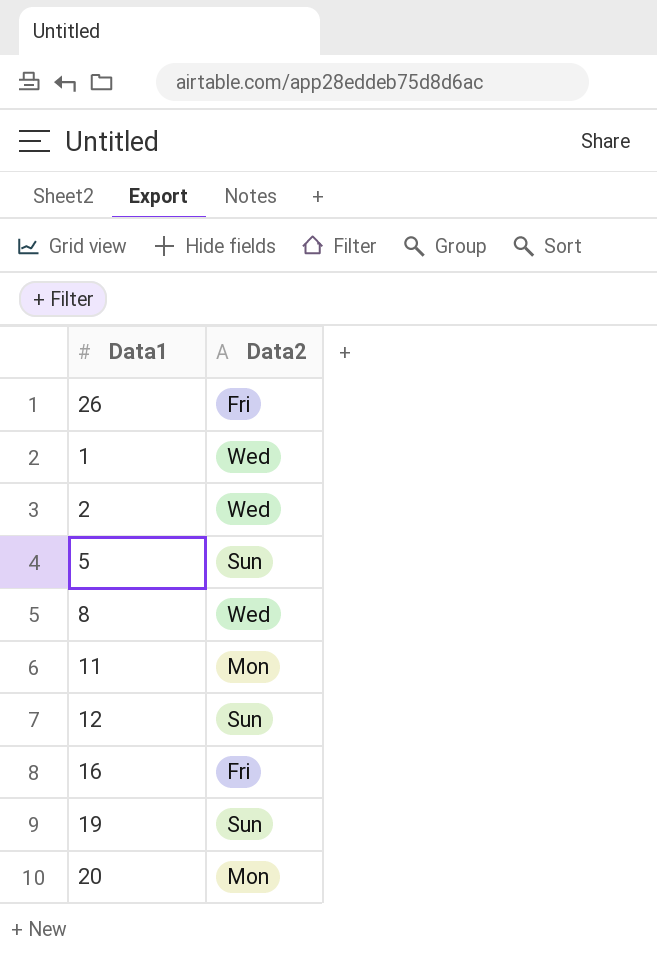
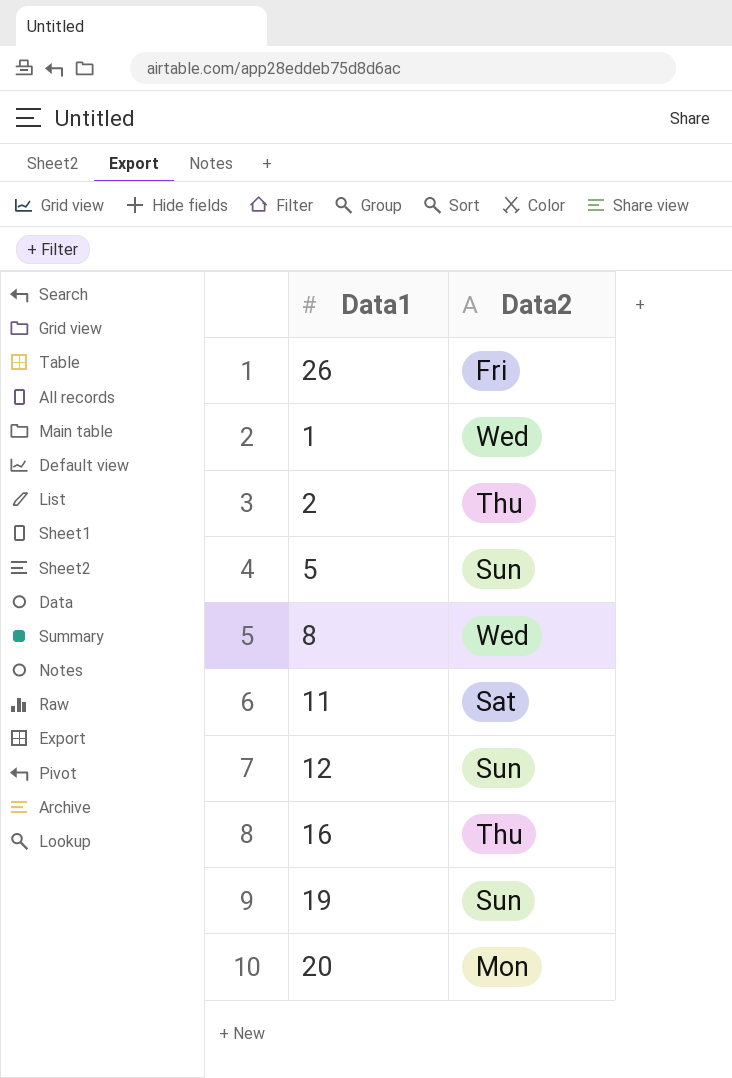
2 | Data2: Wed -> Thu
11 | Data2: Mon -> Sat
16 | Data2: Fri -> Thu

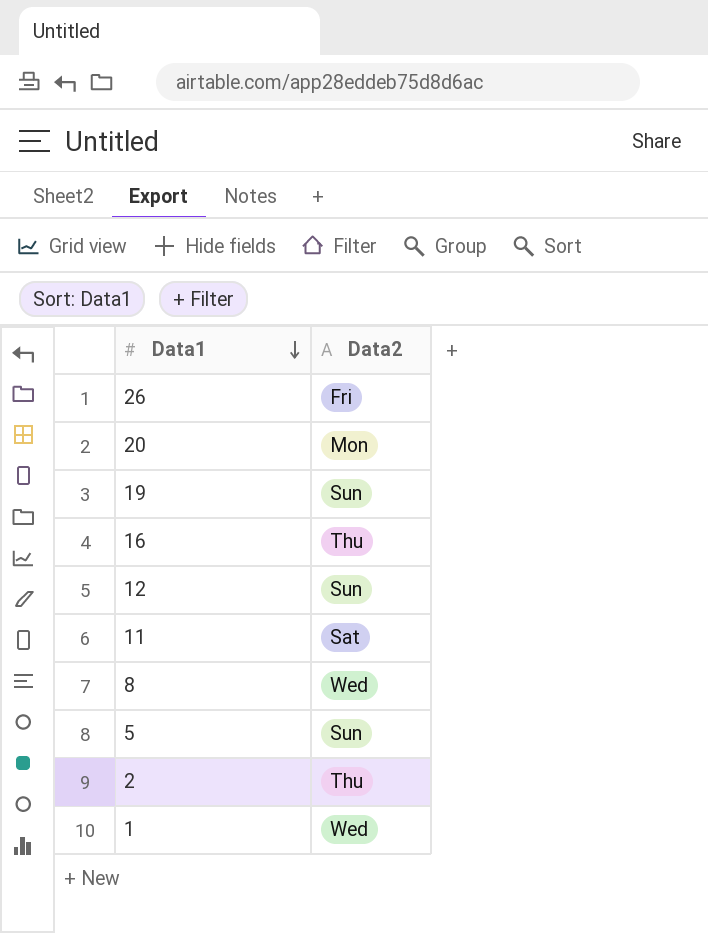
row order: none -> Data1 descending

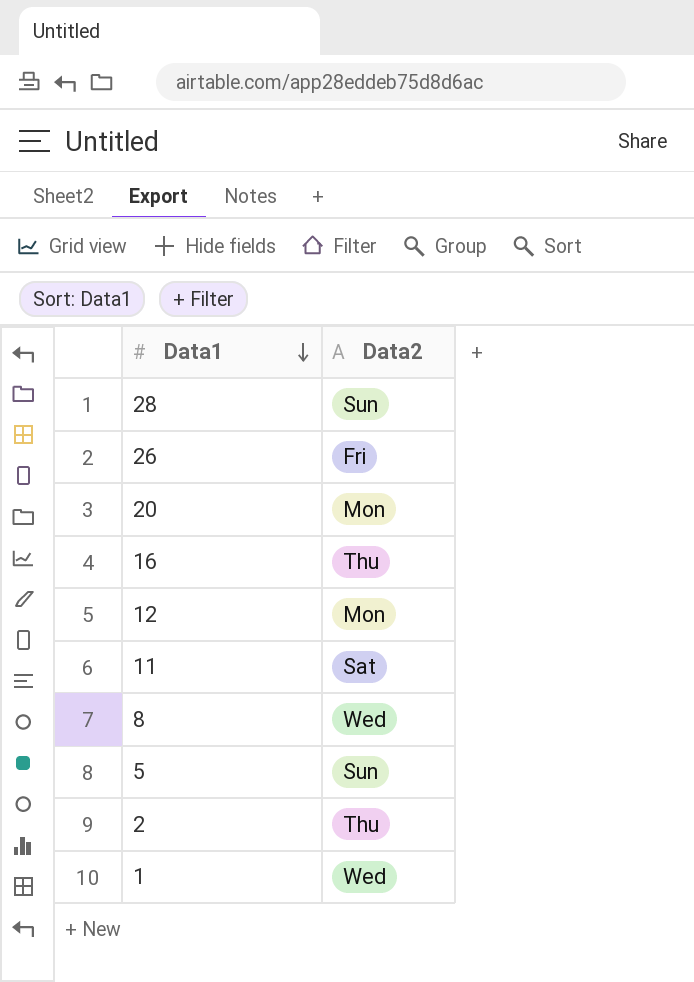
row 19: Sun -> none
row 28: none -> Sun
12 | Data2: Sun -> Mon

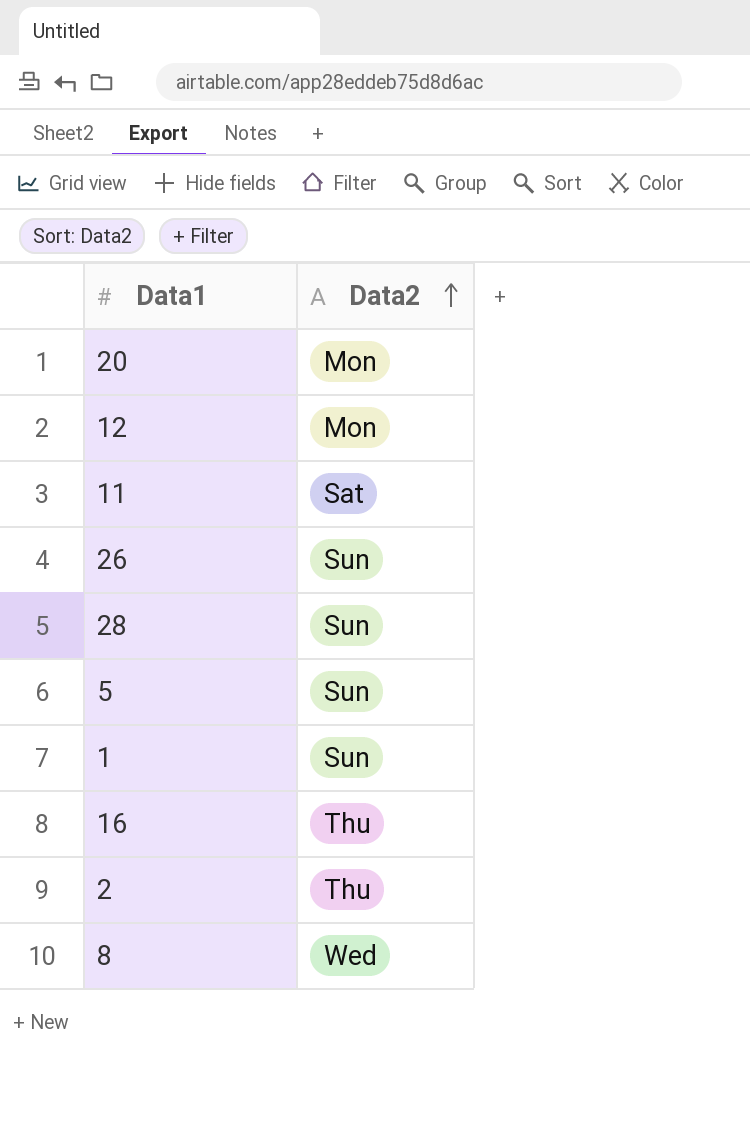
row order: Data1 descending -> Data2 ascending
26 | Data2: Fri -> Sun
1 | Data2: Wed -> Sun

